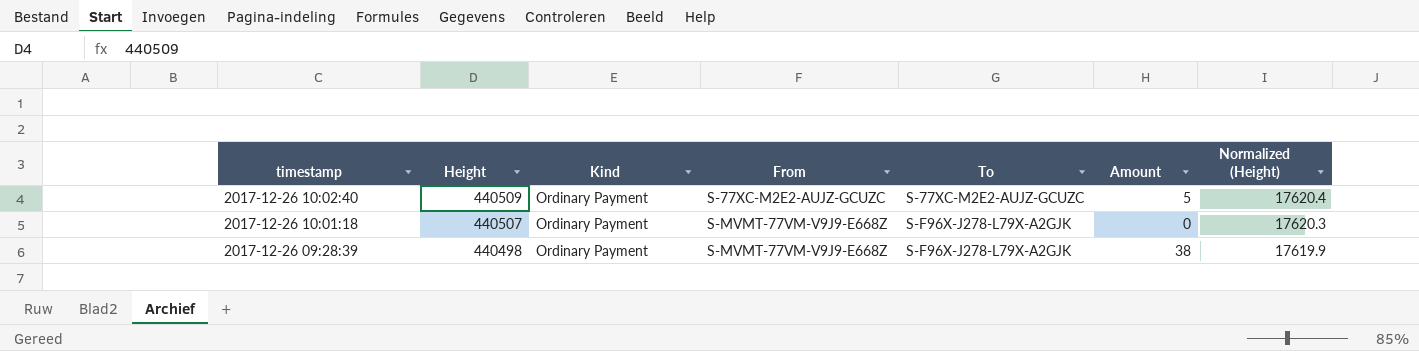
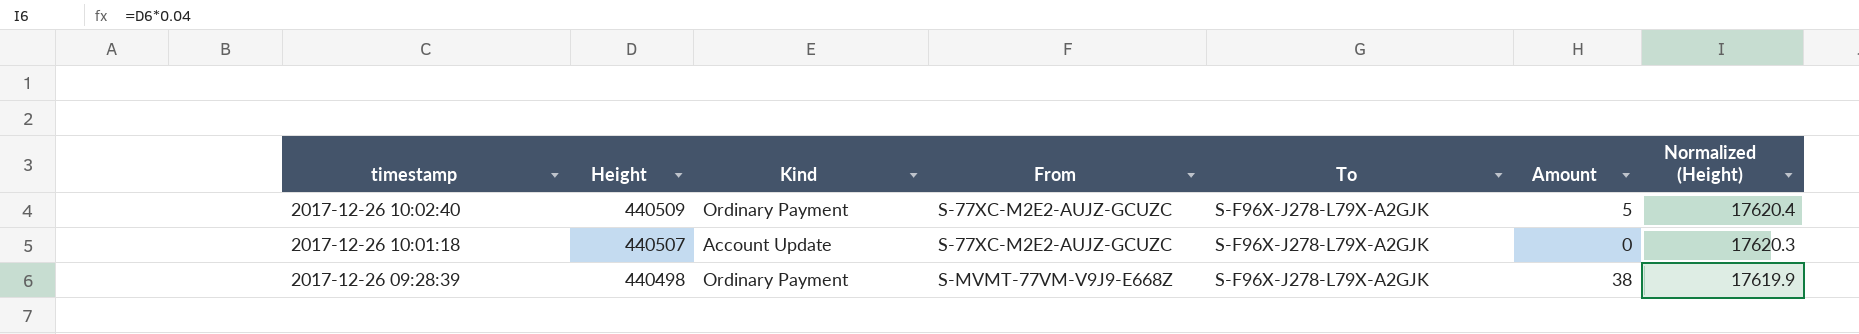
2017-12-26 10:02:40 | To: S-77XC-M2E2-AUJZ-GCUZC -> S-F96X-J278-L79X-A2GJK
2017-12-26 10:01:18 | Kind: Ordinary Payment -> Account Update
2017-12-26 10:01:18 | From: S-MVMT-77VM-V9J9-E668Z -> S-77XC-M2E2-AUJZ-GCUZC

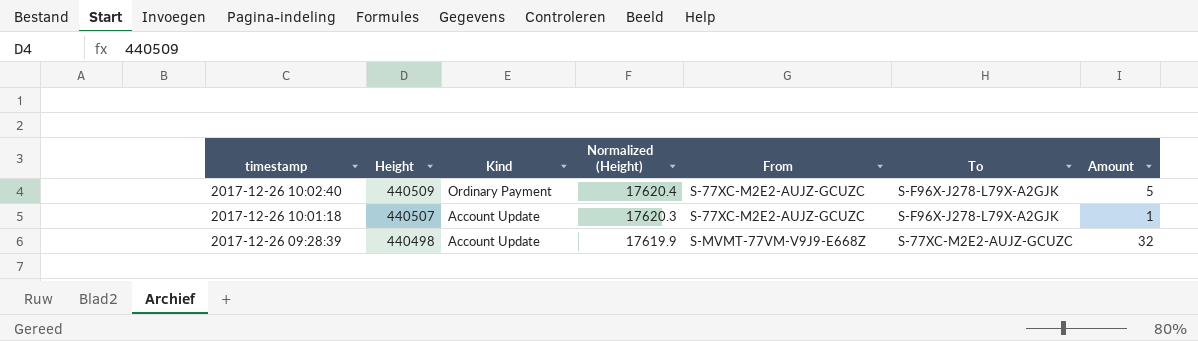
column Normalized (Height) | position: 7 -> 4
2017-12-26 10:01:18 | Amount: 0 -> 1
2017-12-26 09:28:39 | Kind: Ordinary Payment -> Account Update
2017-12-26 09:28:39 | To: S-F96X-J278-L79X-A2GJK -> S-77XC-M2E2-AUJZ-GCUZC
2017-12-26 09:28:39 | Amount: 38 -> 32

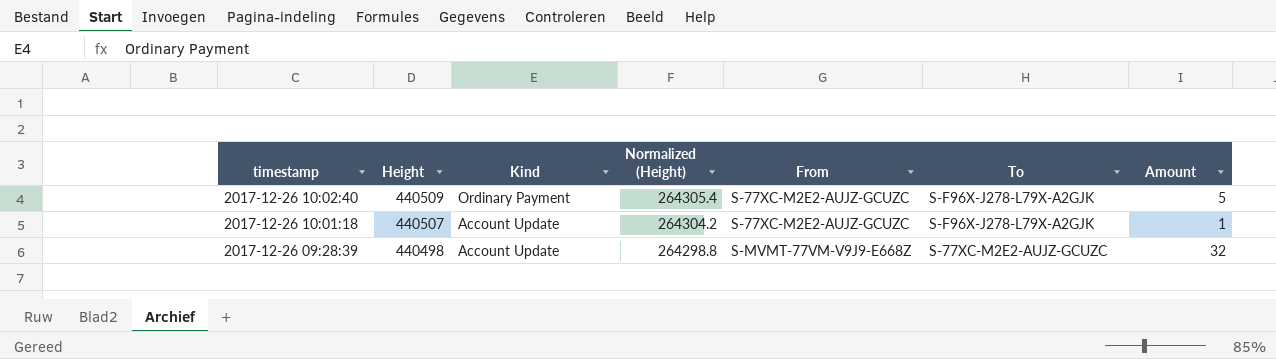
column Normalized (Height) | formula: [Height] * 0.04 -> [Height] * 0.6

